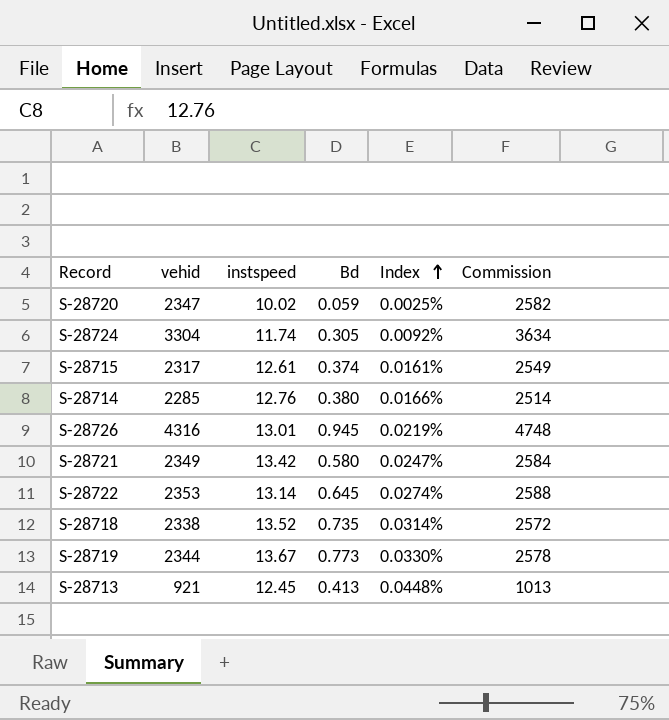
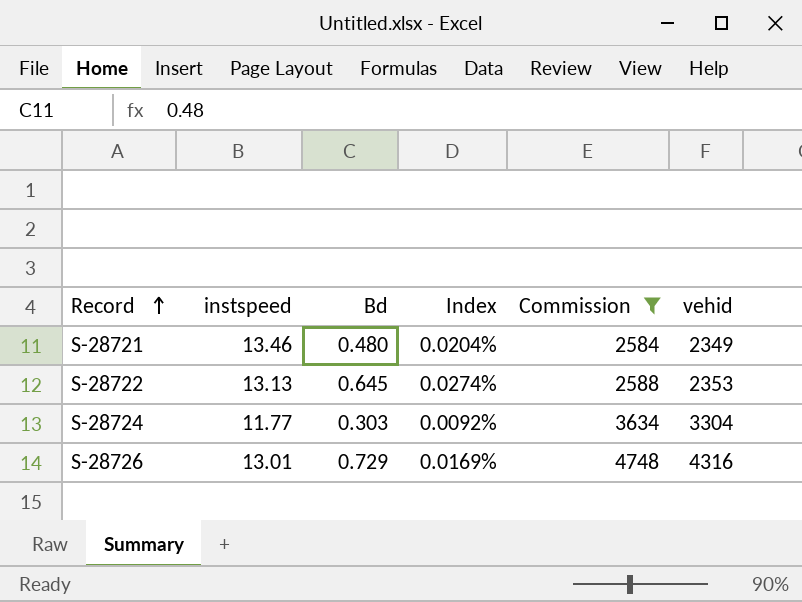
filter: none -> Commission >= 2584
row order: Index ascending -> Record ascending
column vehid | position: 2 -> 6
S-28721 | instspeed: 13.42 -> 13.46
S-28721 | Bd: 0.580 -> 0.480
S-28721 | Index: 0.0247% -> 0.0204%
S-28722 | instspeed: 13.14 -> 13.13
S-28724 | instspeed: 11.74 -> 11.77
S-28724 | Bd: 0.305 -> 0.303
S-28726 | Bd: 0.945 -> 0.729
S-28726 | Index: 0.0219% -> 0.0169%

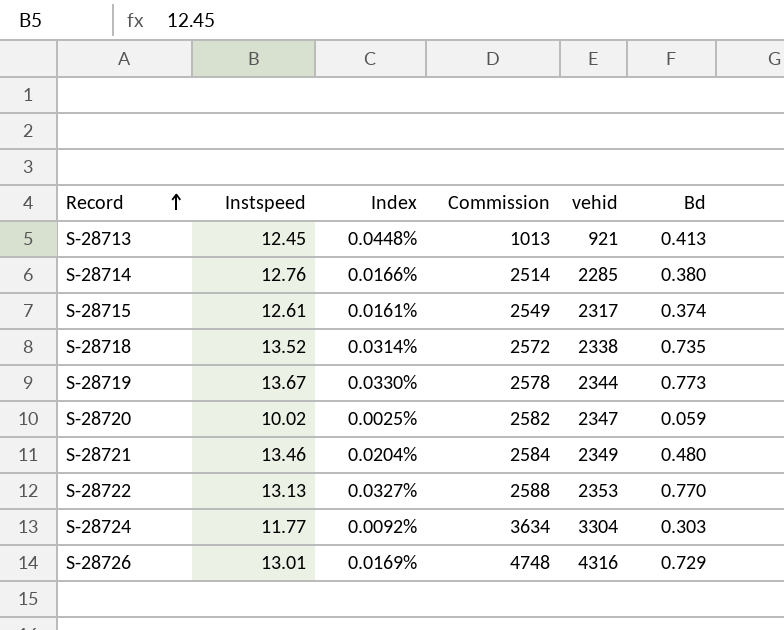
filter: Commission >= 2584 -> none
column name: instspeed -> Instspeed
column Bd | position: 3 -> 6
S-28722 | Index: 0.0274% -> 0.0327%
S-28722 | Bd: 0.645 -> 0.770

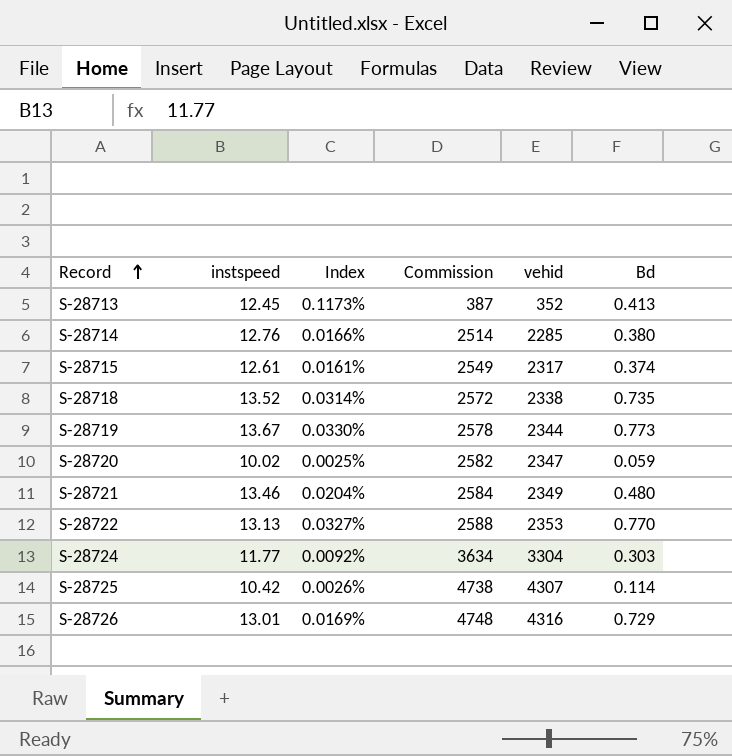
column name: Instspeed -> instspeed
S-28713 | Index: 0.0448% -> 0.1173%
S-28713 | Commission: 1013 -> 387
S-28713 | vehid: 921 -> 352
row S-28725: none -> 10.42 | 0.0026% | 4738 | 4307 | 0.114

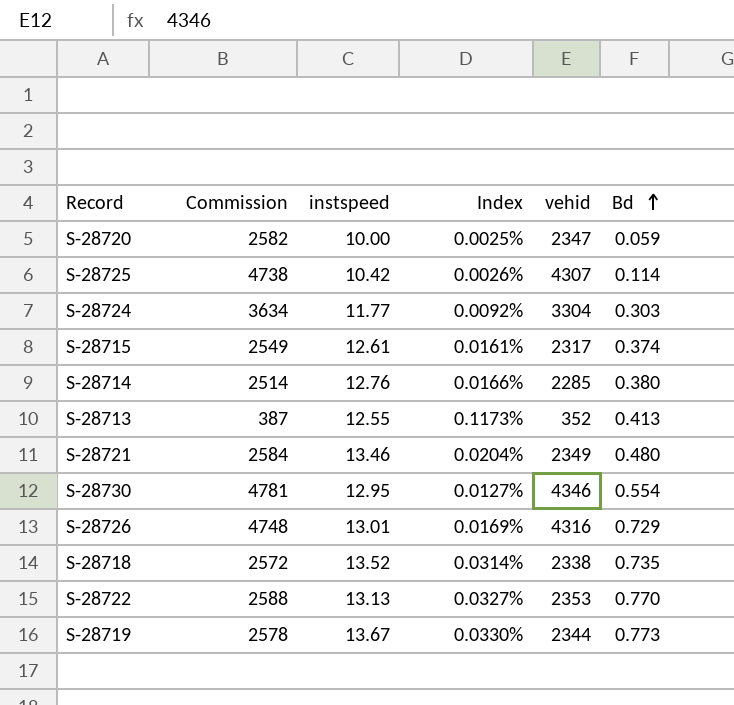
row order: Record ascending -> Bd ascending
column Commission | position: 4 -> 2
S-28720 | instspeed: 10.02 -> 10.00
S-28713 | instspeed: 12.45 -> 12.55
row S-28730: none -> 4781 | 12.95 | 0.0127% | 4346 | 0.554

